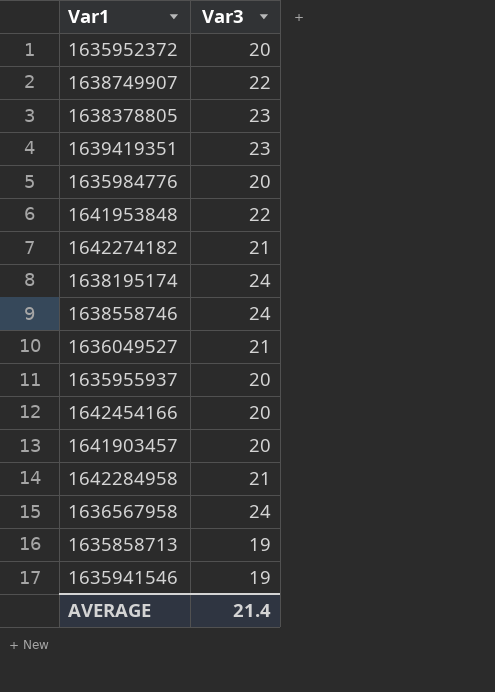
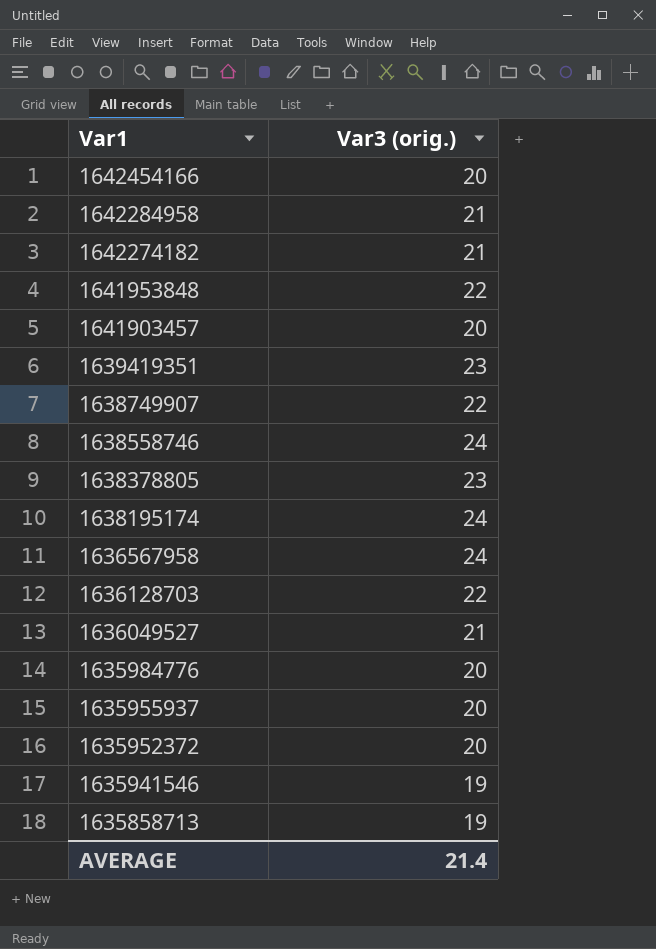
row order: none -> Var1 descending
column name: Var3 -> Var3 (orig.)
row 1636128703: none -> 22

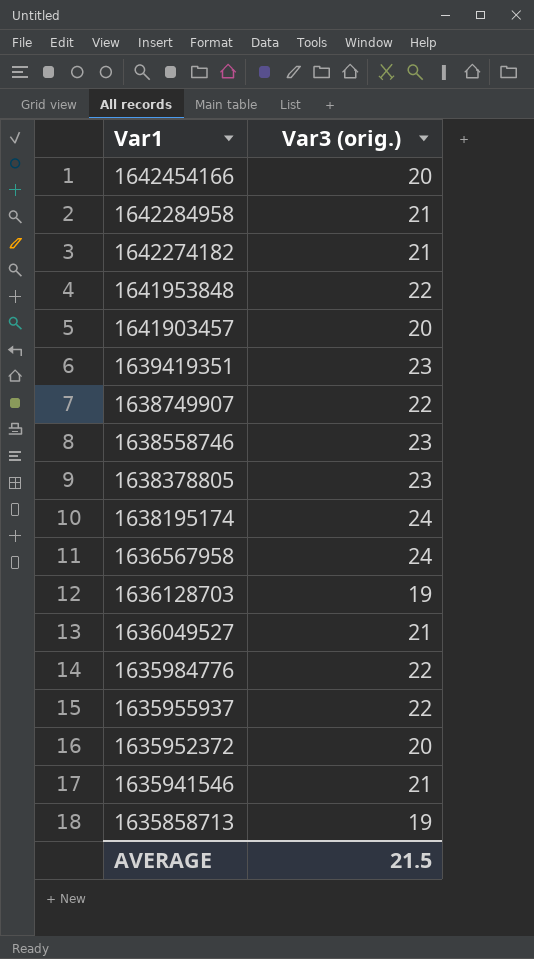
1638558746 | Var3 (orig.): 24 -> 23
1636128703 | Var3 (orig.): 22 -> 19
1635984776 | Var3 (orig.): 20 -> 22
1635955937 | Var3 (orig.): 20 -> 22
1635941546 | Var3 (orig.): 19 -> 21
AVERAGE | Var3 (orig.): 21.4 -> 21.5

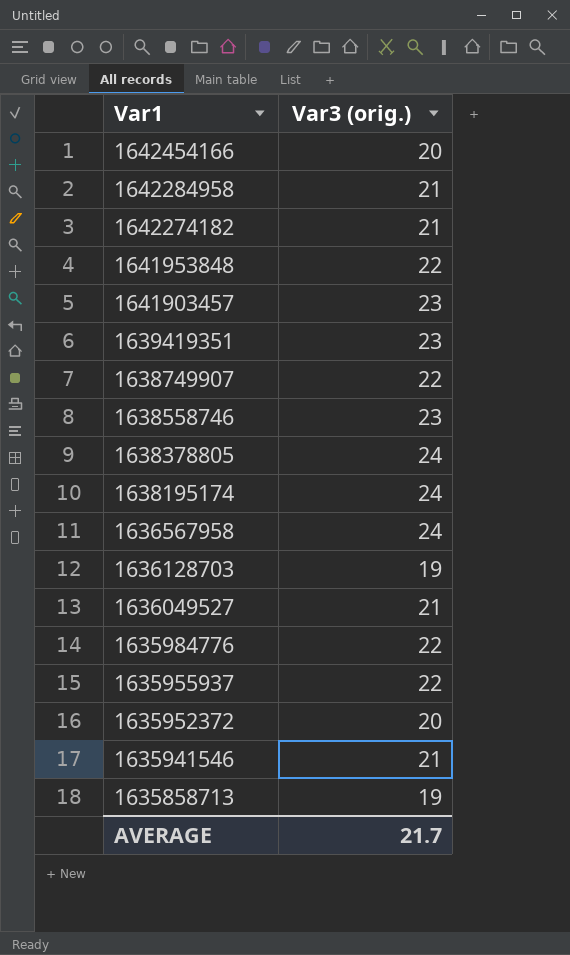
1641903457 | Var3 (orig.): 20 -> 23
1638378805 | Var3 (orig.): 23 -> 24
AVERAGE | Var3 (orig.): 21.5 -> 21.7

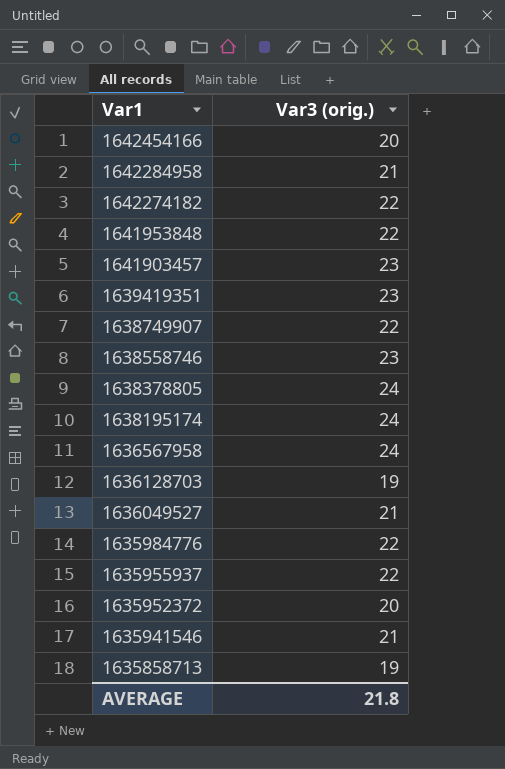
1642274182 | Var3 (orig.): 21 -> 22
AVERAGE | Var3 (orig.): 21.7 -> 21.8

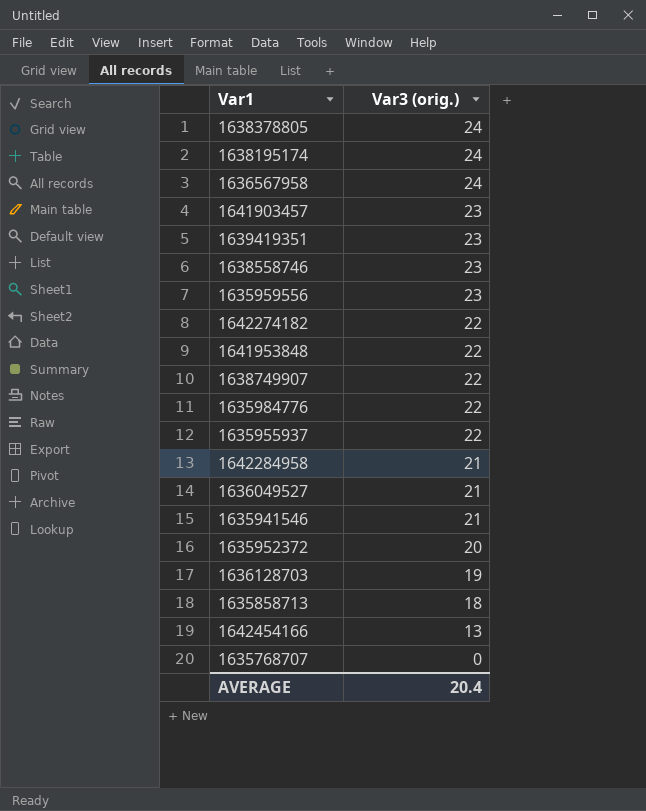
row order: Var1 descending -> Var3 (orig.) descending
row 1635959556: none -> 23
1635858713 | Var3 (orig.): 19 -> 18
1642454166 | Var3 (orig.): 20 -> 13
row 1635768707: none -> 0
AVERAGE | Var3 (orig.): 21.8 -> 20.4

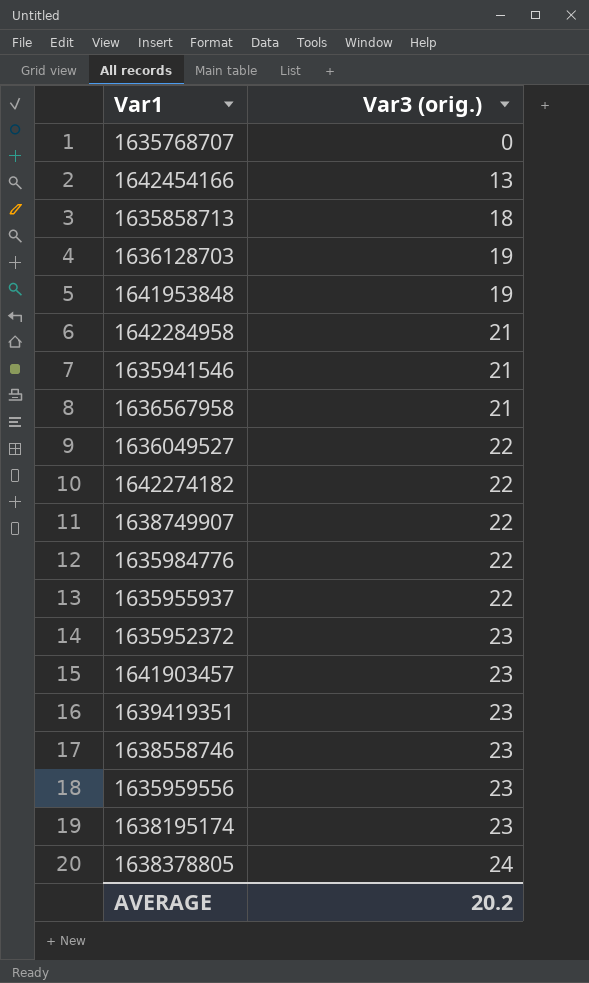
row order: Var3 (orig.) descending -> Var3 (orig.) ascending
1641953848 | Var3 (orig.): 22 -> 19
1636567958 | Var3 (orig.): 24 -> 21
1636049527 | Var3 (orig.): 21 -> 22
1635952372 | Var3 (orig.): 20 -> 23
1638195174 | Var3 (orig.): 24 -> 23
AVERAGE | Var3 (orig.): 20.4 -> 20.2

